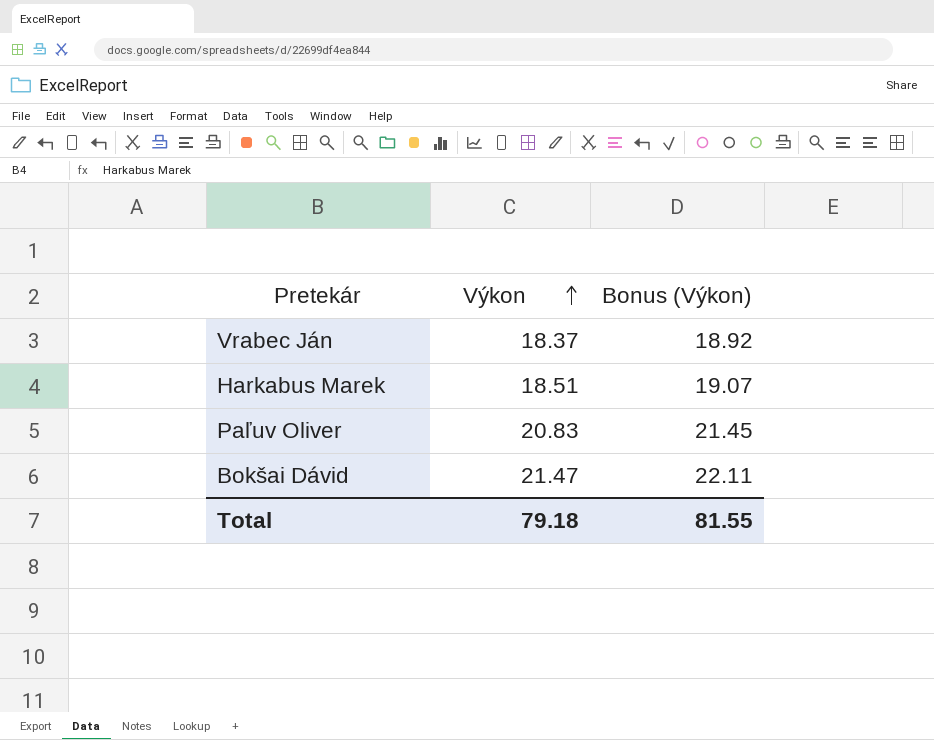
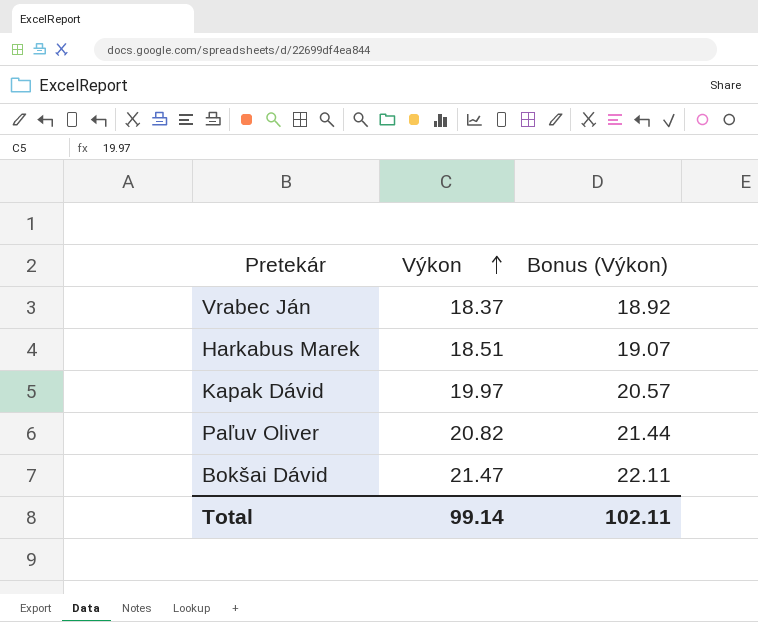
row Kapak Dávid: none -> 19.97 | 20.57
Paľuv Oliver | Výkon: 20.83 -> 20.82
Paľuv Oliver | Bonus (Výkon): 21.45 -> 21.44
Total | Výkon: 79.18 -> 99.14
Total | Bonus (Výkon): 81.55 -> 102.11

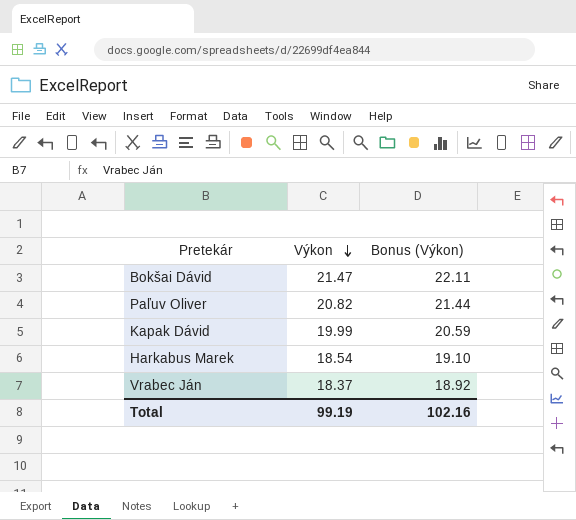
row order: Výkon ascending -> Výkon descending
Kapak Dávid | Výkon: 19.97 -> 19.99
Kapak Dávid | Bonus (Výkon): 20.57 -> 20.59
Harkabus Marek | Výkon: 18.51 -> 18.54
Harkabus Marek | Bonus (Výkon): 19.07 -> 19.10
Total | Výkon: 99.14 -> 99.19
Total | Bonus (Výkon): 102.11 -> 102.16

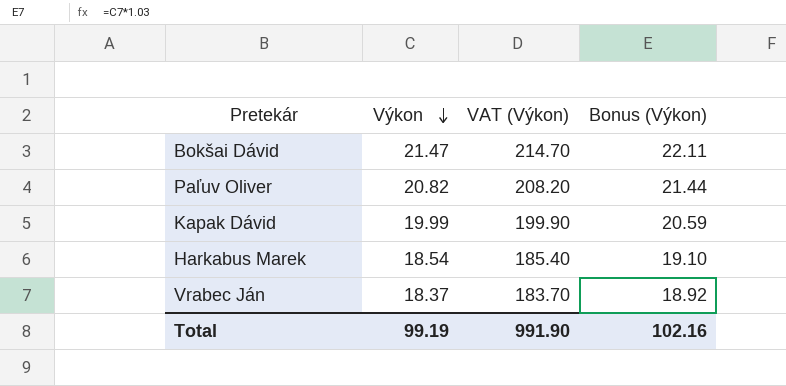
column VAT (Výkon) | formula: none -> [Výkon] * 10

